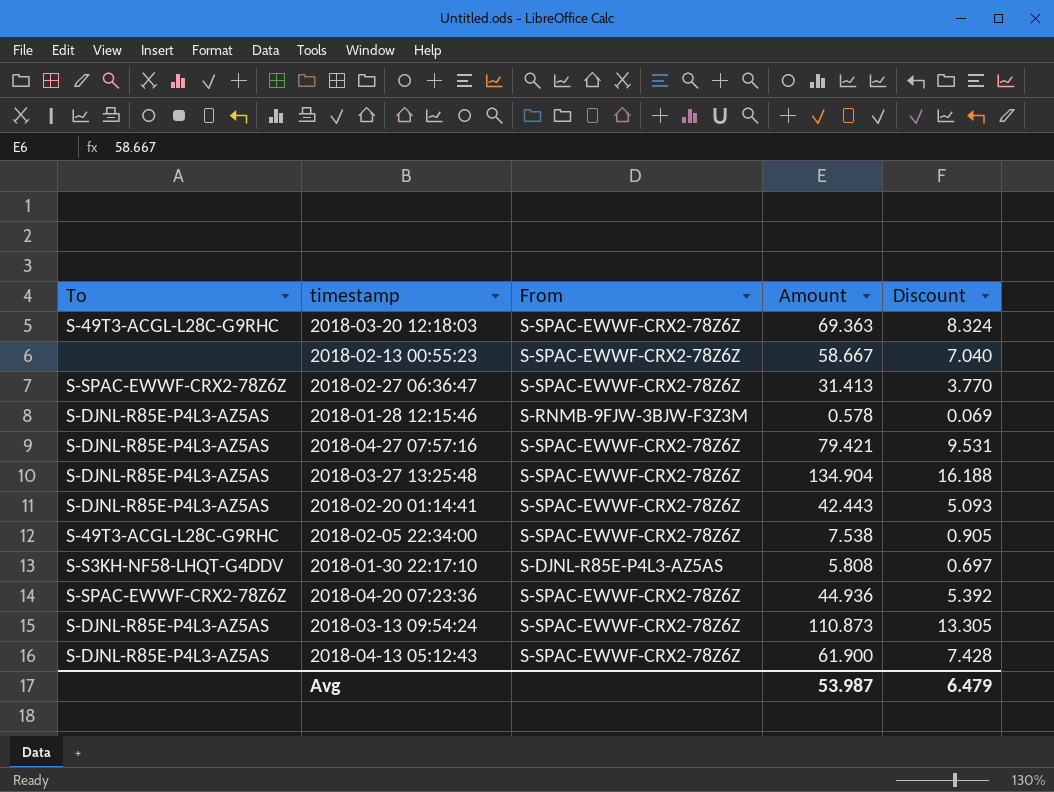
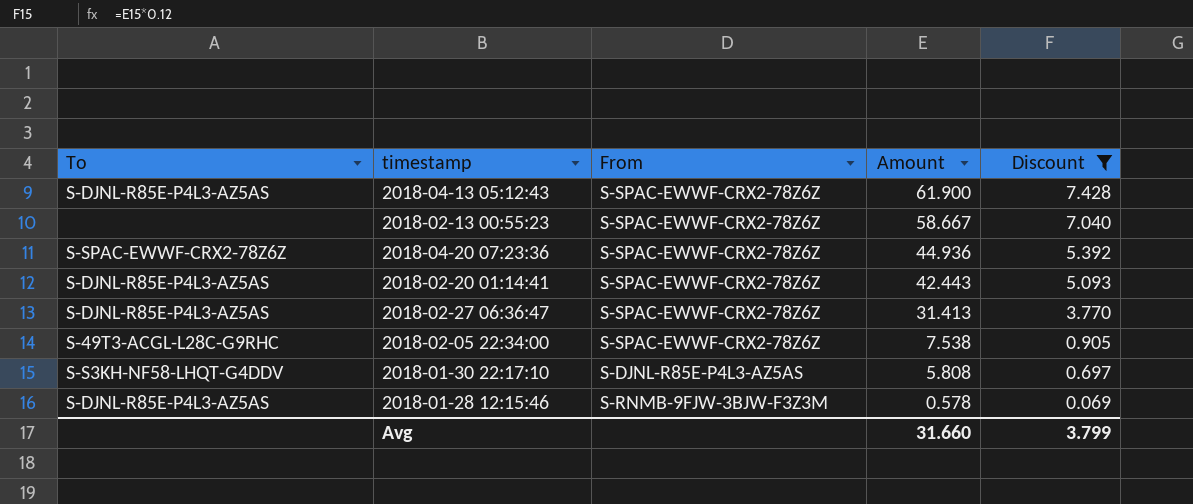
filter: none -> Discount <= 7.428
row order: none -> Amount descending
2018-02-27 06:36:47 | To: S-SPAC-EWWF-CRX2-78Z6Z -> S-DJNL-R85E-P4L3-AZ5AS
Avg | Amount: 53.987 -> 31.660
Avg | Discount: 6.479 -> 3.799

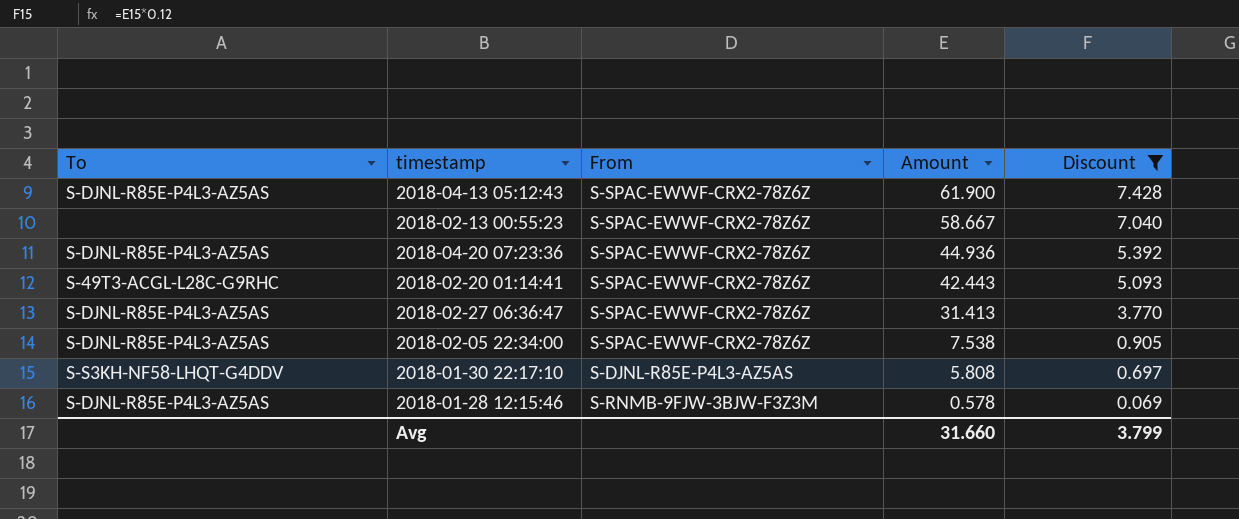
2018-04-20 07:23:36 | To: S-SPAC-EWWF-CRX2-78Z6Z -> S-DJNL-R85E-P4L3-AZ5AS
2018-02-20 01:14:41 | To: S-DJNL-R85E-P4L3-AZ5AS -> S-49T3-ACGL-L28C-G9RHC
2018-02-05 22:34:00 | To: S-49T3-ACGL-L28C-G9RHC -> S-DJNL-R85E-P4L3-AZ5AS

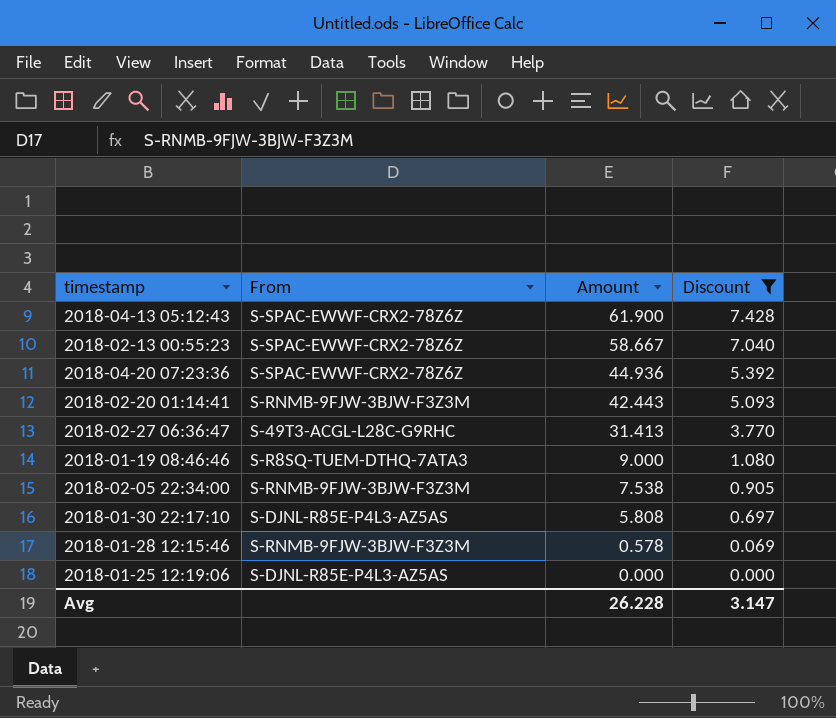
column To | position: 1 -> none
2018-02-20 01:14:41 | From: S-SPAC-EWWF-CRX2-78Z6Z -> S-RNMB-9FJW-3BJW-F3Z3M
2018-02-27 06:36:47 | From: S-SPAC-EWWF-CRX2-78Z6Z -> S-49T3-ACGL-L28C-G9RHC
row 2018-01-19 08:46:46: none -> S-R8SQ-TUEM-DTHQ-7ATA3 | 9.000 | 1.080
2018-02-05 22:34:00 | From: S-SPAC-EWWF-CRX2-78Z6Z -> S-RNMB-9FJW-3BJW-F3Z3M
row 2018-01-25 12:19:06: none -> S-DJNL-R85E-P4L3-AZ5AS | 0.000 | 0.000
Avg | Amount: 31.660 -> 26.228
Avg | Discount: 3.799 -> 3.147

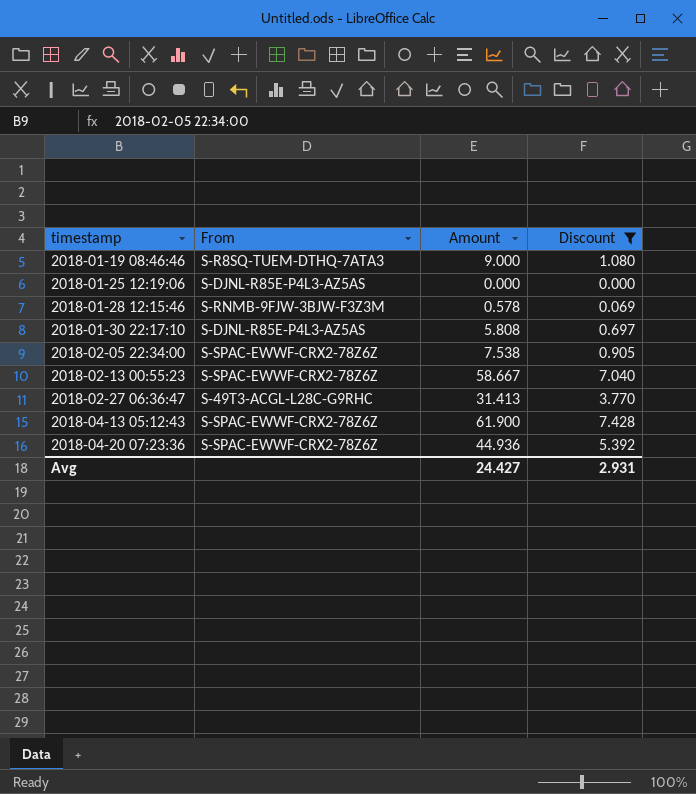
row order: Amount descending -> timestamp ascending
row 2018-02-20 01:14:41: S-RNMB-9FJW-3BJW-F3Z3M | 42.443 | 5.093 -> none
2018-02-05 22:34:00 | From: S-RNMB-9FJW-3BJW-F3Z3M -> S-SPAC-EWWF-CRX2-78Z6Z
Avg | Amount: 26.228 -> 24.427
Avg | Discount: 3.147 -> 2.931

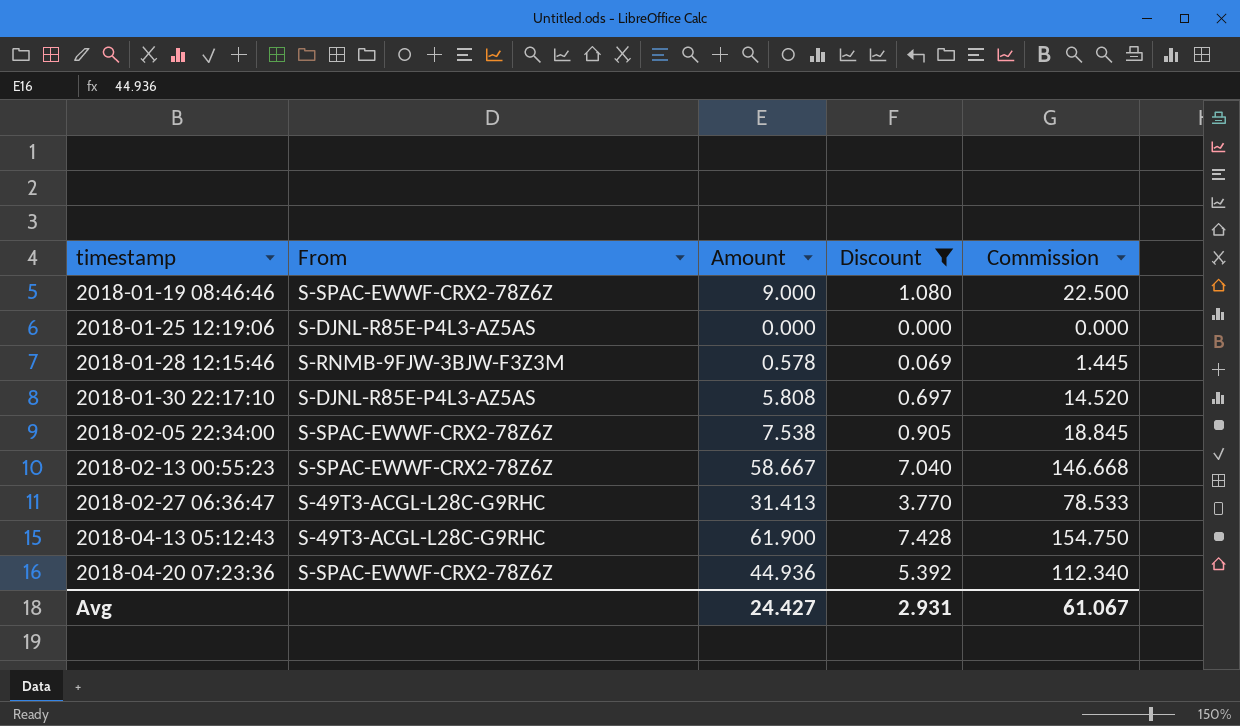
column Commission | formula: none -> [Amount] * 2.5
2018-01-19 08:46:46 | From: S-R8SQ-TUEM-DTHQ-7ATA3 -> S-SPAC-EWWF-CRX2-78Z6Z
2018-04-13 05:12:43 | From: S-SPAC-EWWF-CRX2-78Z6Z -> S-49T3-ACGL-L28C-G9RHC

